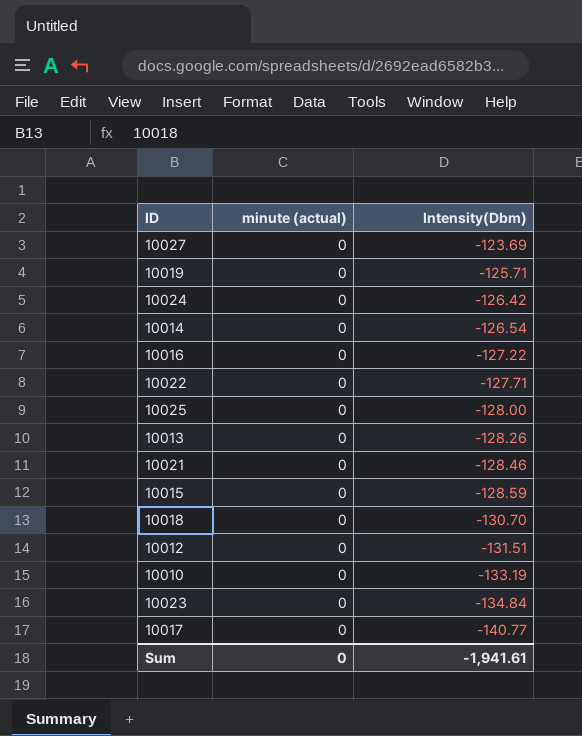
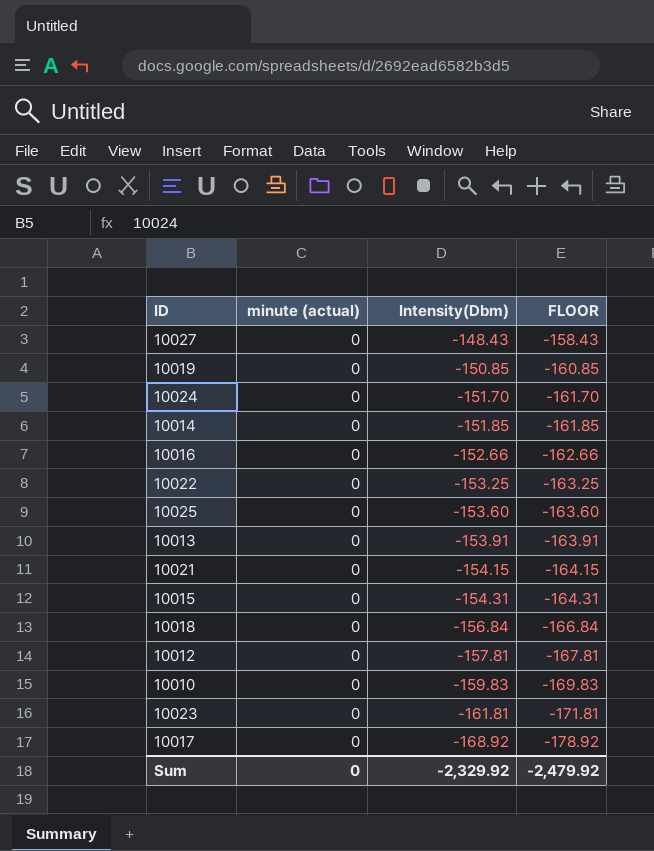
column FLOOR | formula: none -> [Intensity(Dbm)] - 10
10027 | Intensity(Dbm): -123.69 -> -148.43
10019 | Intensity(Dbm): -125.71 -> -150.85
10024 | Intensity(Dbm): -126.42 -> -151.70
10014 | Intensity(Dbm): -126.54 -> -151.85
10016 | Intensity(Dbm): -127.22 -> -152.66
10022 | Intensity(Dbm): -127.71 -> -153.25
10025 | Intensity(Dbm): -128.00 -> -153.60
10013 | Intensity(Dbm): -128.26 -> -153.91
10021 | Intensity(Dbm): -128.46 -> -154.15
10015 | Intensity(Dbm): -128.59 -> -154.31
10018 | Intensity(Dbm): -130.70 -> -156.84
10012 | Intensity(Dbm): -131.51 -> -157.81
10010 | Intensity(Dbm): -133.19 -> -159.83
10023 | Intensity(Dbm): -134.84 -> -161.81
10017 | Intensity(Dbm): -140.77 -> -168.92
Sum | Intensity(Dbm): -1,941.61 -> -2,329.92

